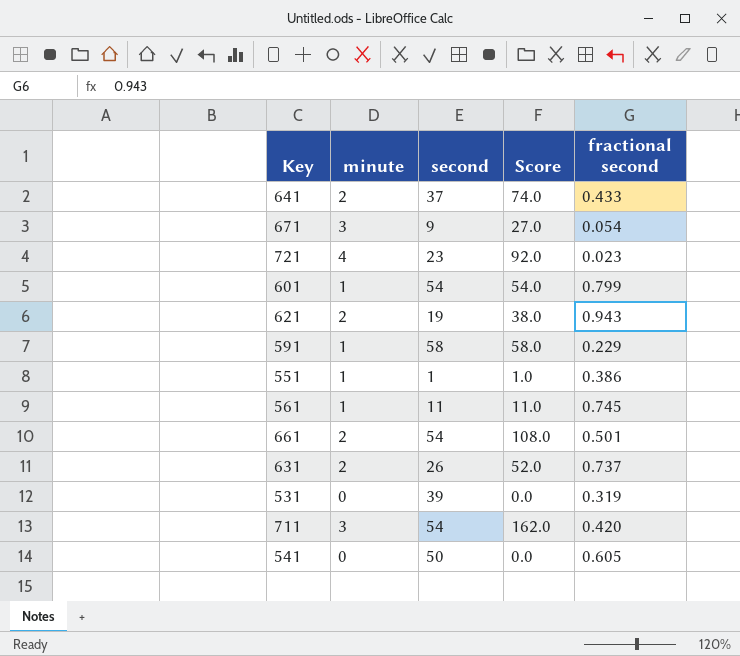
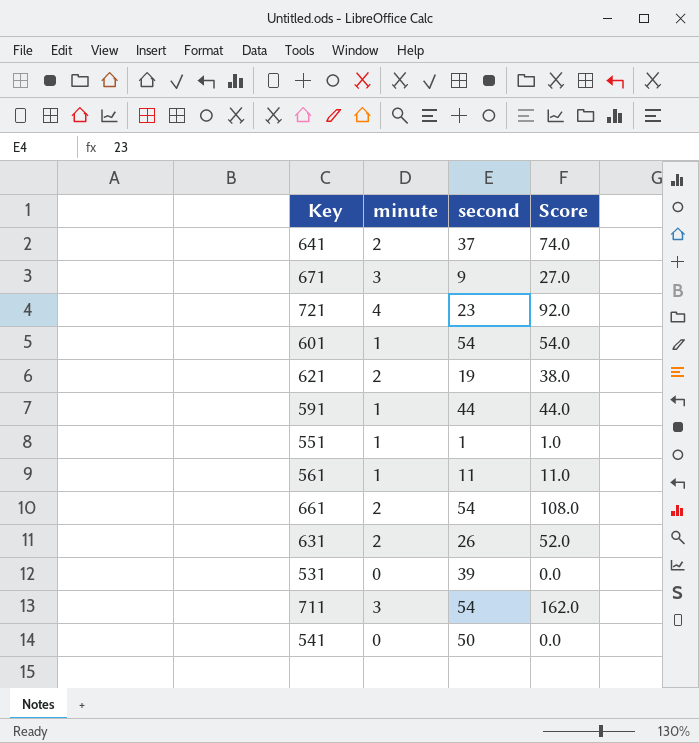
column fractional second | position: 5 -> none
591 | second: 58 -> 44
591 | Score: 58.0 -> 44.0

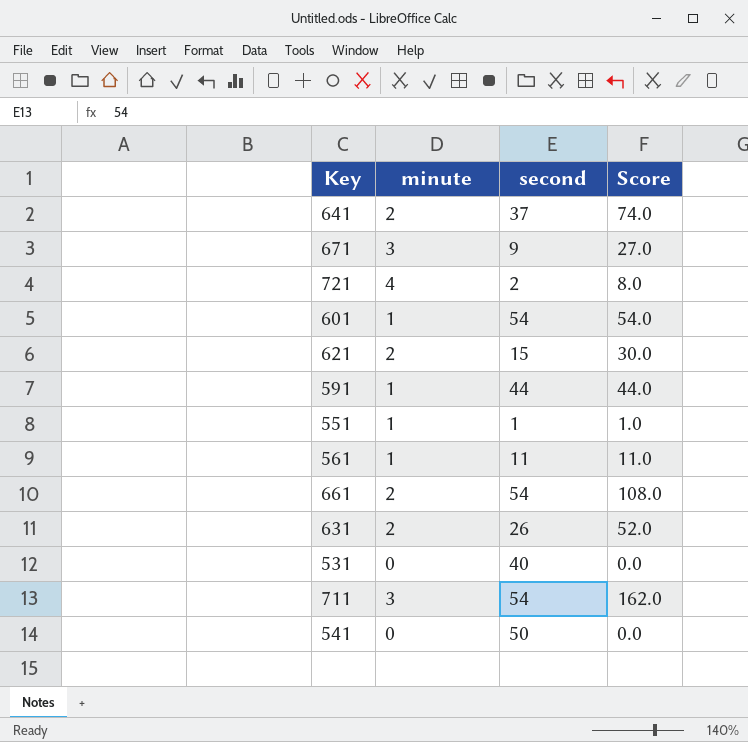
721 | second: 23 -> 2
721 | Score: 92.0 -> 8.0
621 | second: 19 -> 15
621 | Score: 38.0 -> 30.0
531 | second: 39 -> 40

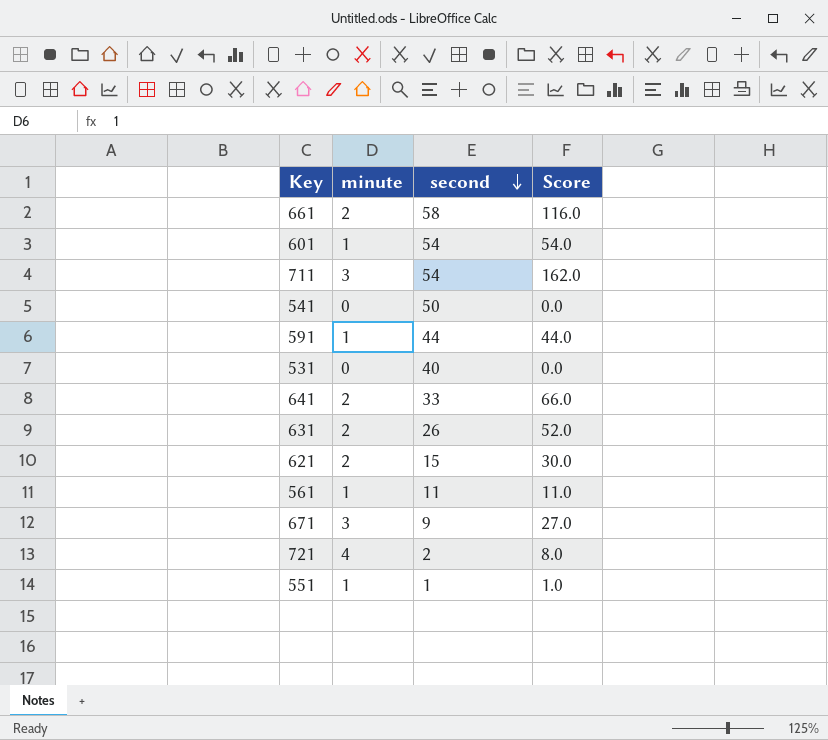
row order: none -> second descending
661 | second: 54 -> 58
661 | Score: 108.0 -> 116.0
641 | second: 37 -> 33
641 | Score: 74.0 -> 66.0

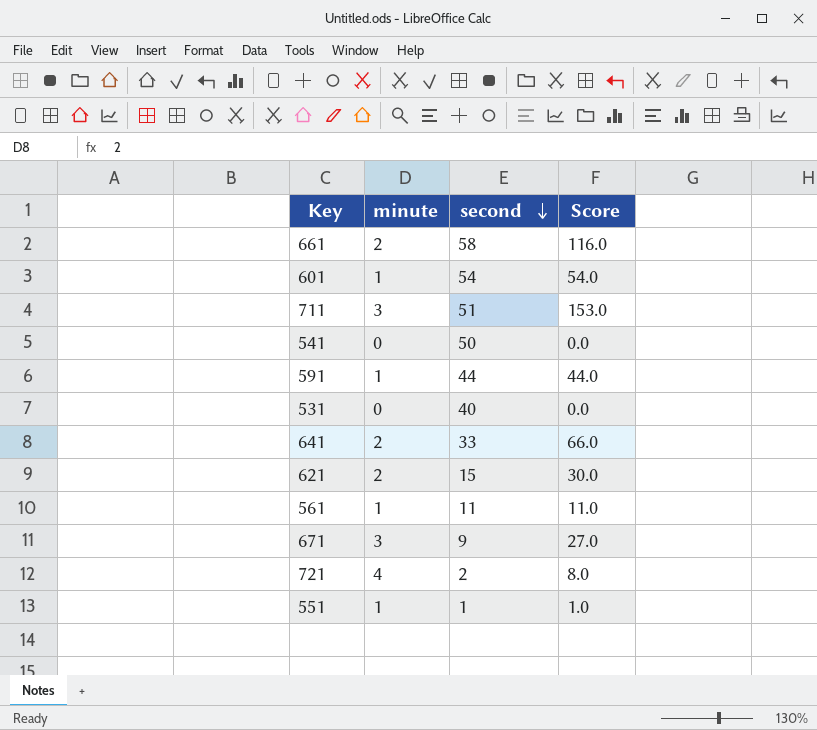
row 631: 2 | 26 | 52.0 -> none
711 | second: 54 -> 51
711 | Score: 162.0 -> 153.0

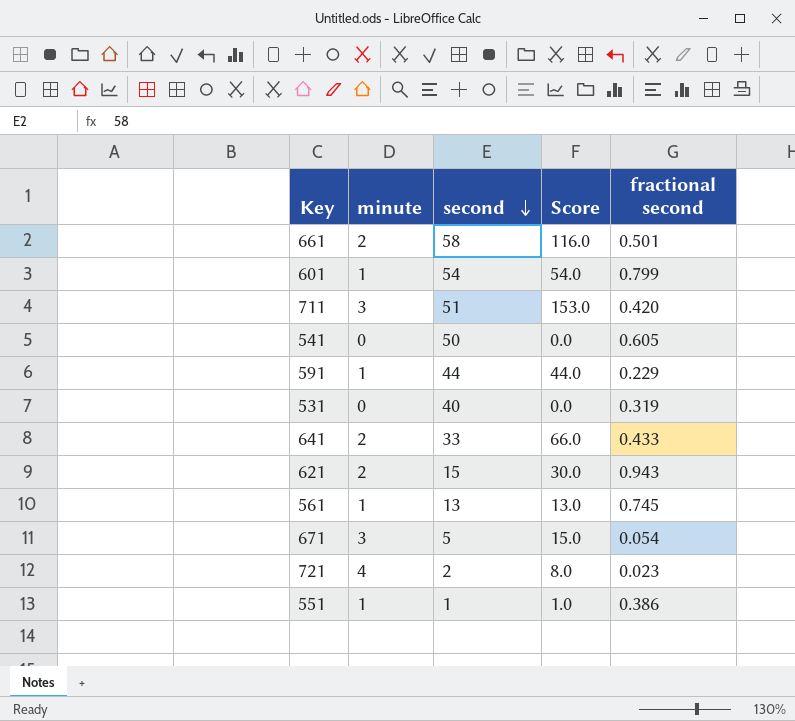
column fractional second | position: none -> 5
561 | second: 11 -> 13
561 | Score: 11.0 -> 13.0
671 | second: 9 -> 5
671 | Score: 27.0 -> 15.0

